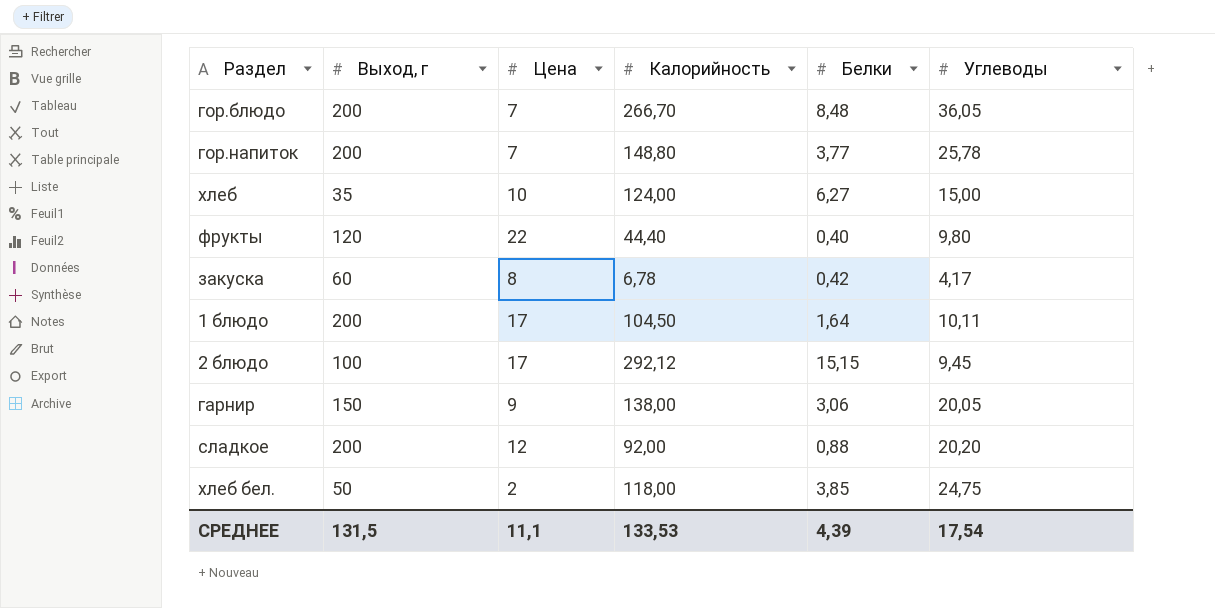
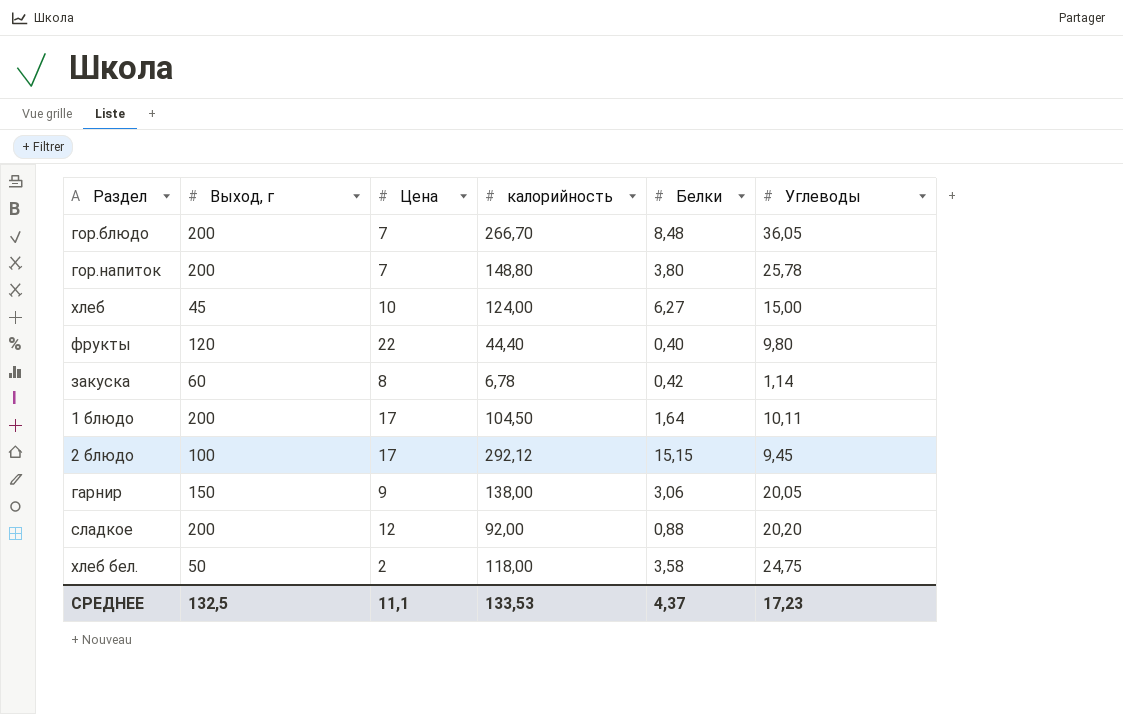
column name: Калорийность -> калорийность
гор.напиток | Белки: 3,77 -> 3,80
хлеб | Выход, г: 35 -> 45
закуска | Углеводы: 4,17 -> 1,14
хлеб бел. | Белки: 3,85 -> 3,58
СРЕДНЕЕ | Выход, г: 131,5 -> 132,5
СРЕДНЕЕ | Белки: 4,39 -> 4,37
СРЕДНЕЕ | Углеводы: 17,54 -> 17,23

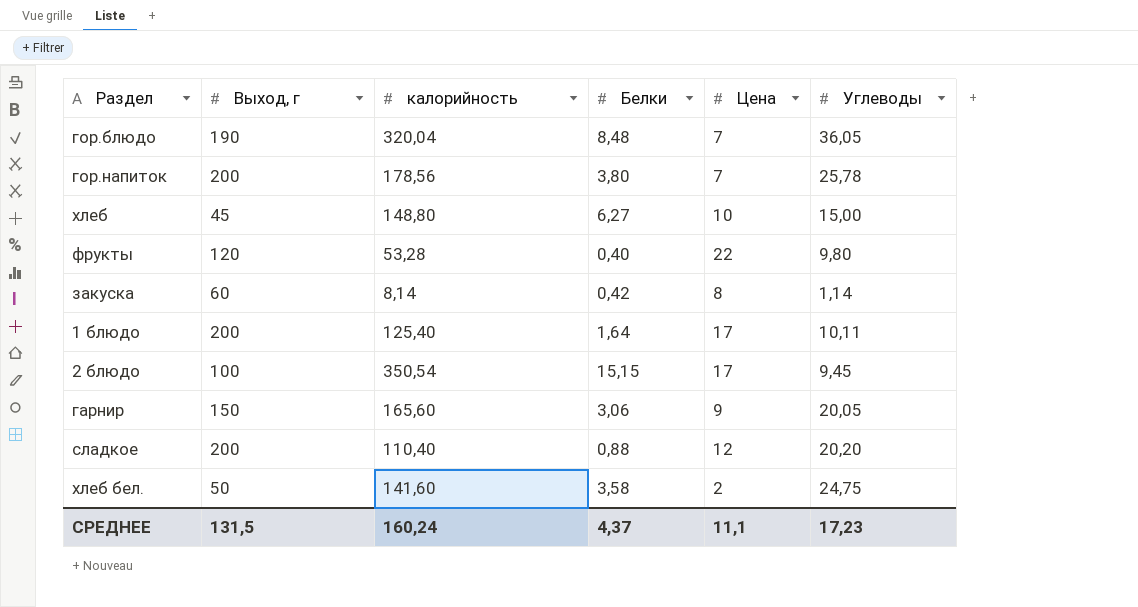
column Цена | position: 3 -> 5
гор.блюдо | Выход, г: 200 -> 190
гор.блюдо | калорийность: 266,70 -> 320,04
гор.напиток | калорийность: 148,80 -> 178,56
хлеб | калорийность: 124,00 -> 148,80
фрукты | калорийность: 44,40 -> 53,28
закуска | калорийность: 6,78 -> 8,14
1 блюдо | калорийность: 104,50 -> 125,40
2 блюдо | калорийность: 292,12 -> 350,54
гарнир | калорийность: 138,00 -> 165,60
сладкое | калорийность: 92,00 -> 110,40
хлеб бел. | калорийность: 118,00 -> 141,60
СРЕДНЕЕ | Выход, г: 132,5 -> 131,5
СРЕДНЕЕ | калорийность: 133,53 -> 160,24

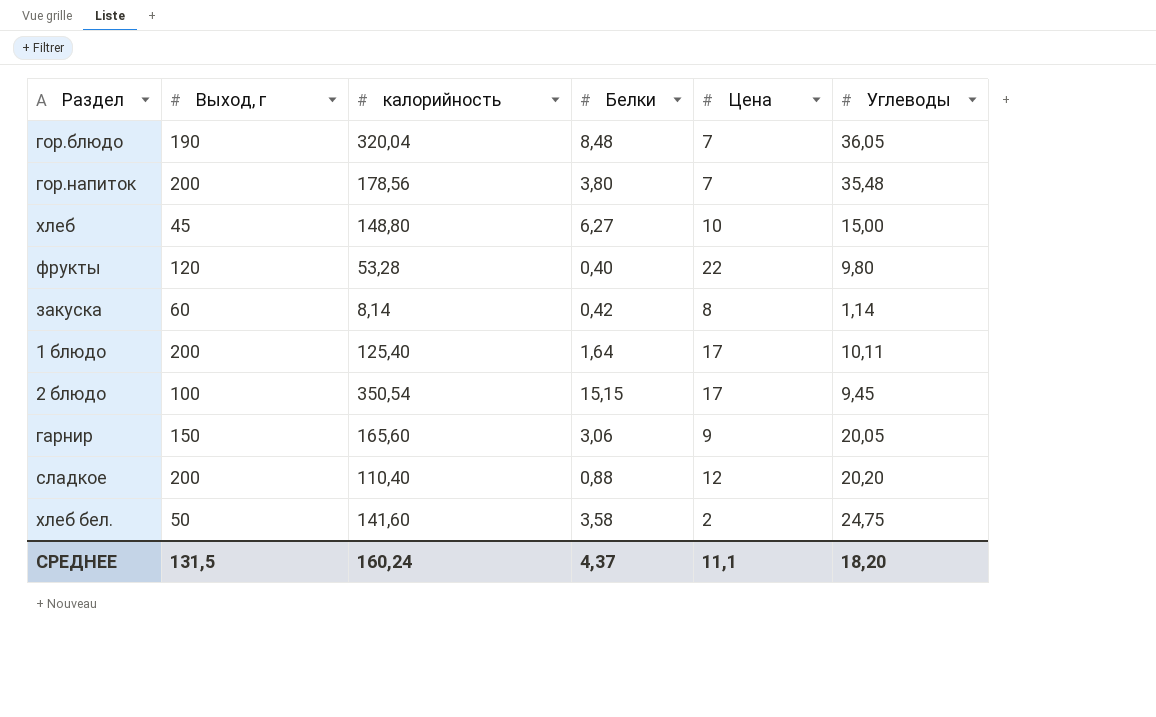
гор.напиток | Углеводы: 25,78 -> 35,48
СРЕДНЕЕ | Углеводы: 17,23 -> 18,20

